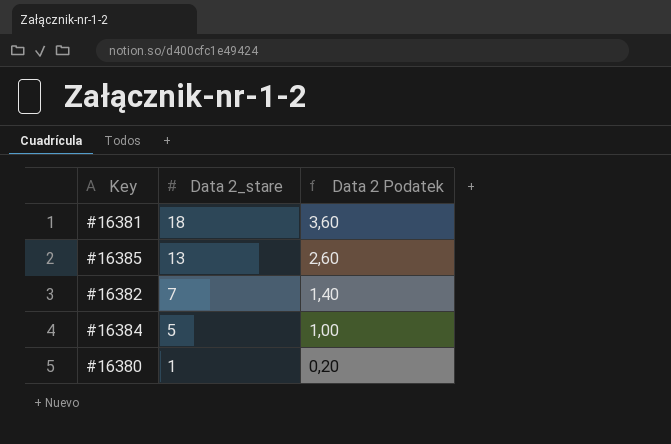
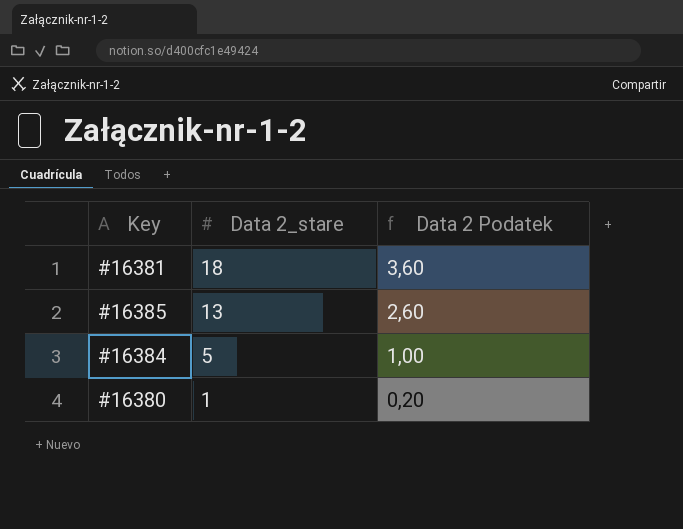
row #16382: 7 | 1,40 -> none

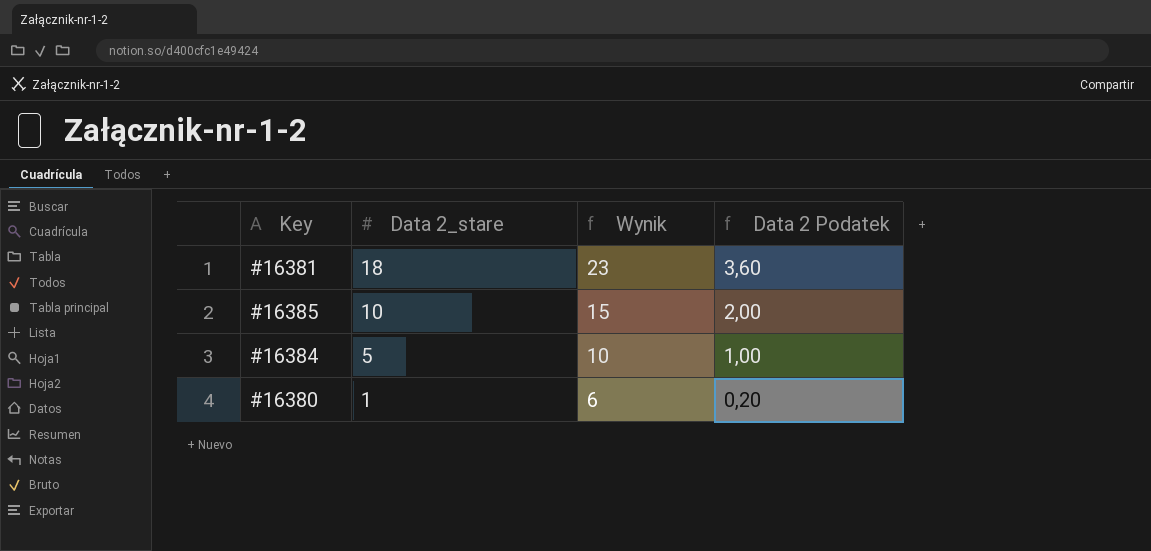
column Wynik | formula: none -> [Data 2_stare] + 5
#16385 | Data 2_stare: 13 -> 10
#16385 | Data 2 Podatek: 2,60 -> 2,00

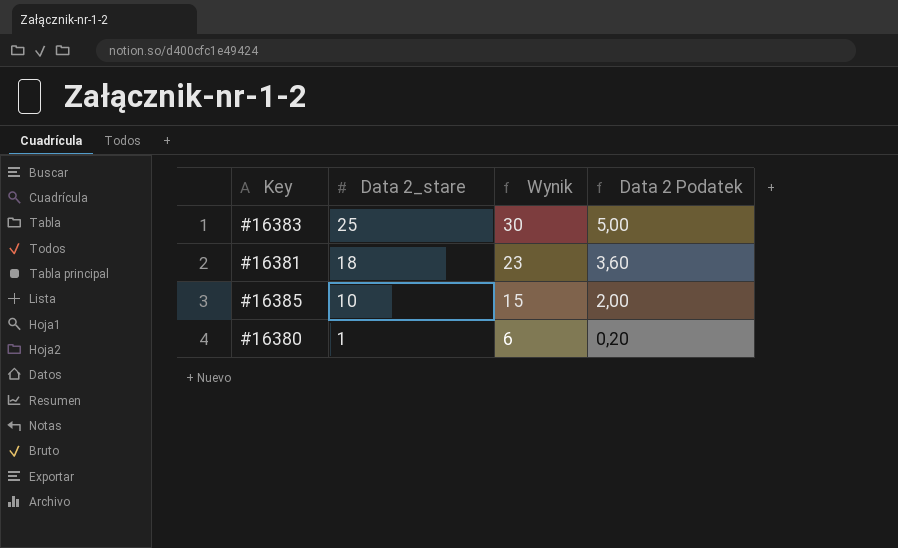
row #16384: 5 | 10 | 1,00 -> none
row #16383: none -> 25 | 30 | 5,00

